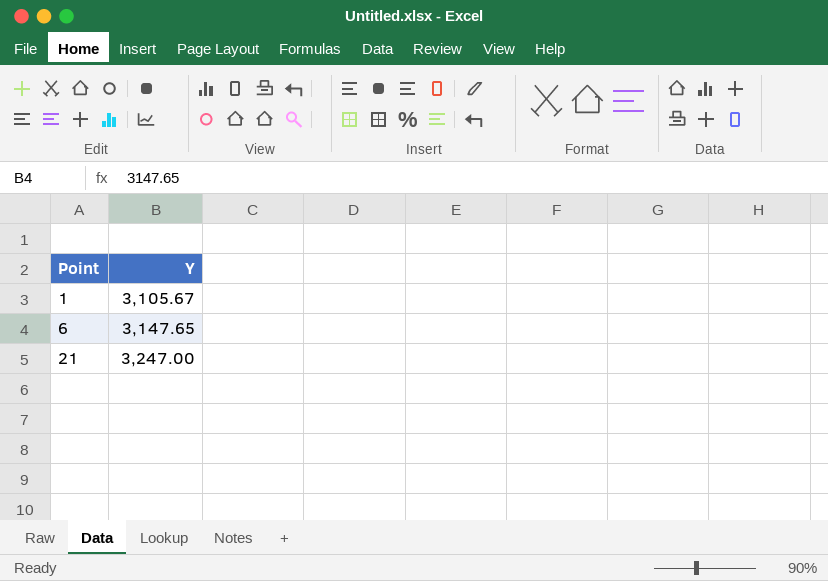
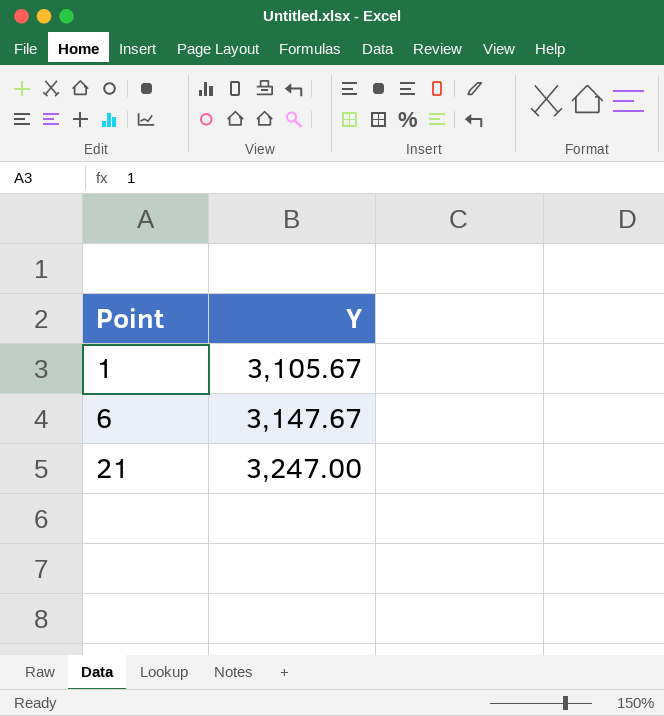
6 | Y: 3,147.65 -> 3,147.67

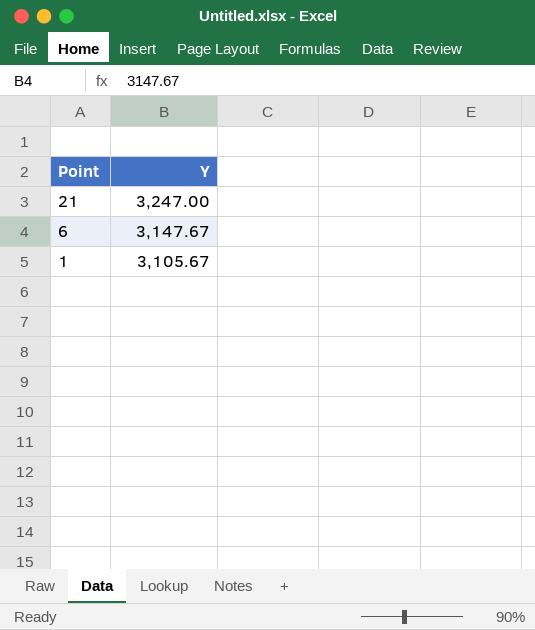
row order: Point ascending -> Point descending

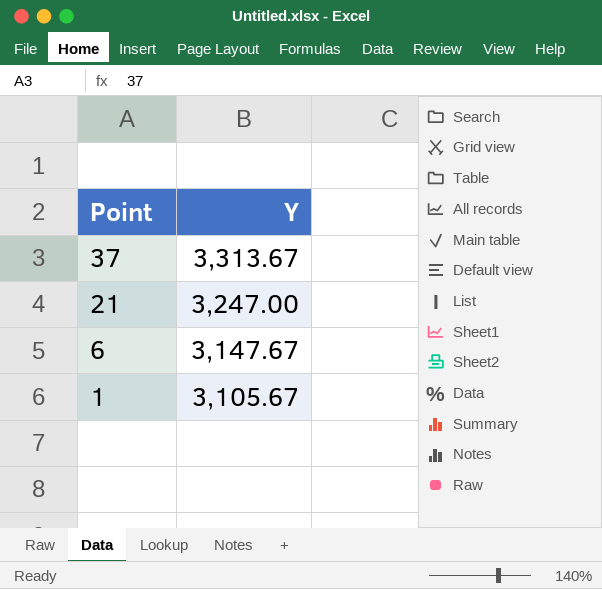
row 37: none -> 3,313.67

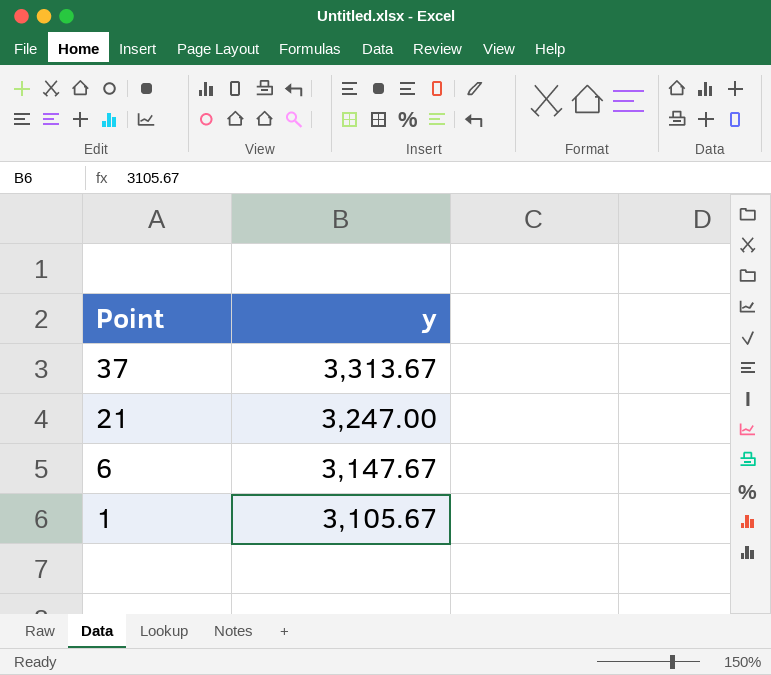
column name: Y -> y

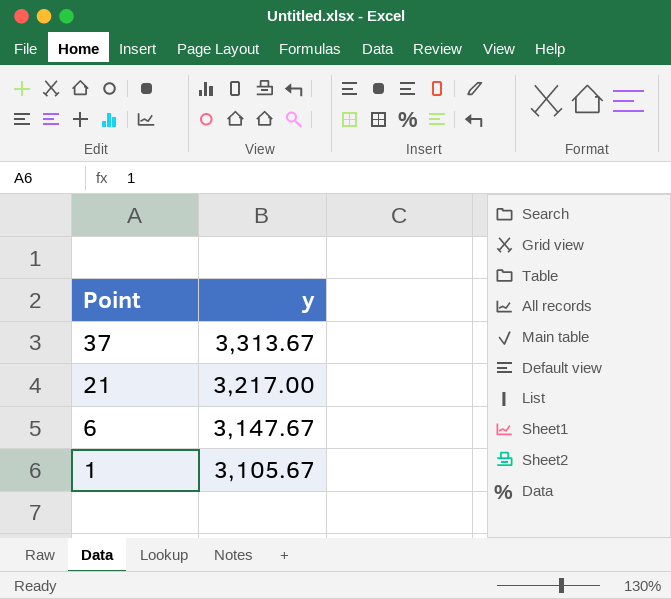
21 | y: 3,247.00 -> 3,217.00

